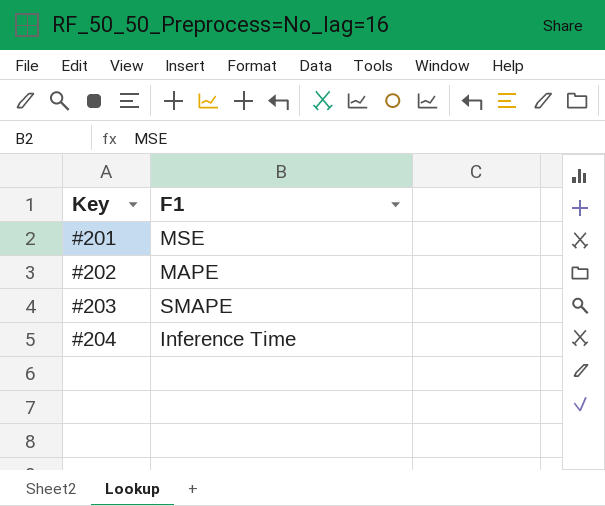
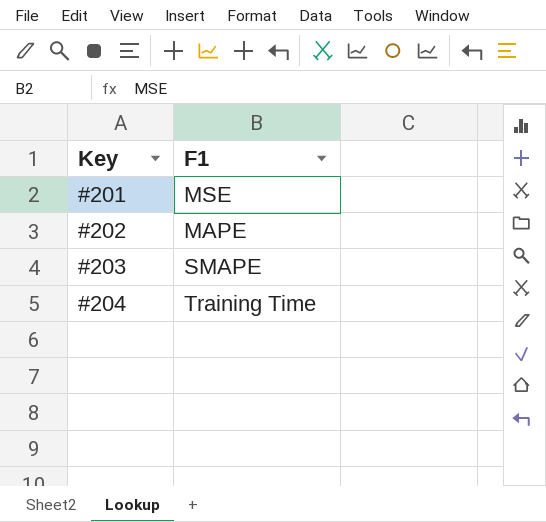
#204 | F1: Inference Time -> Training Time

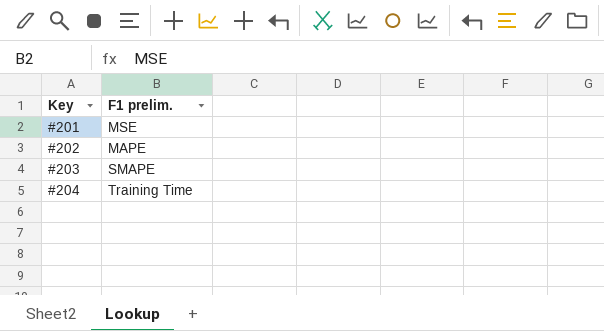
column name: F1 -> F1 prelim.

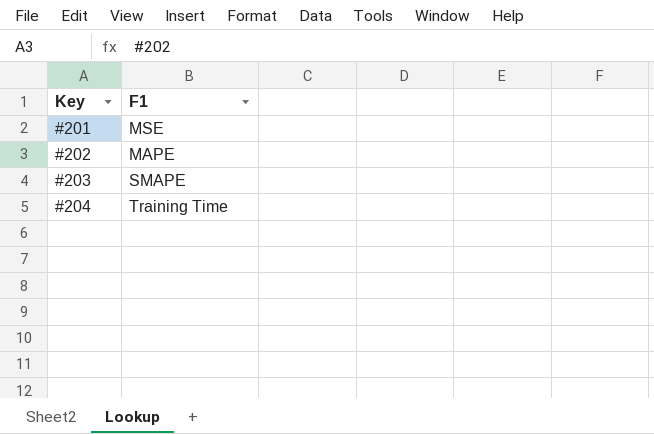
column name: F1 prelim. -> F1

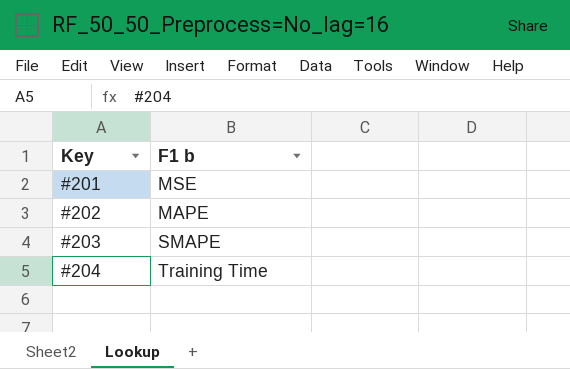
column name: F1 -> F1 b

